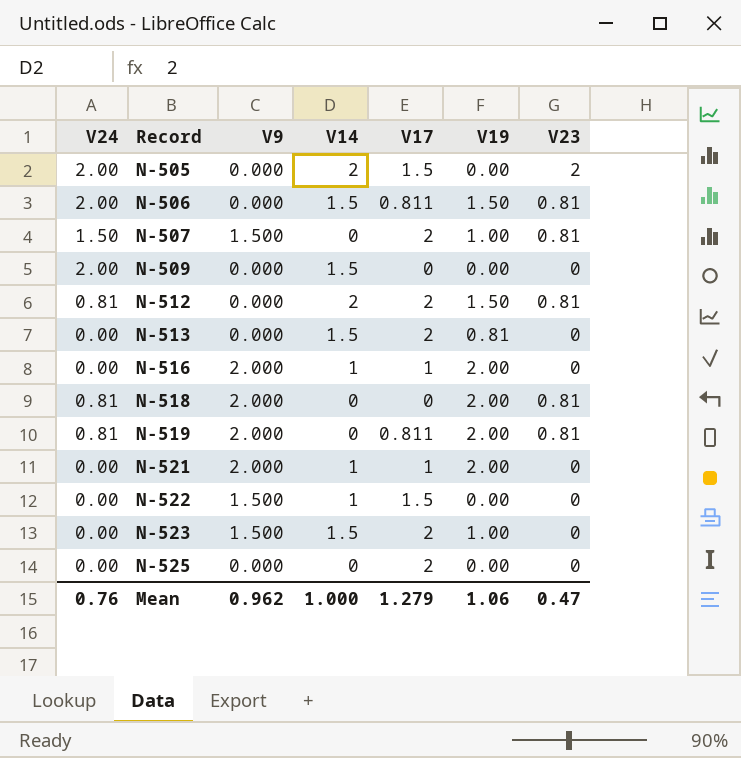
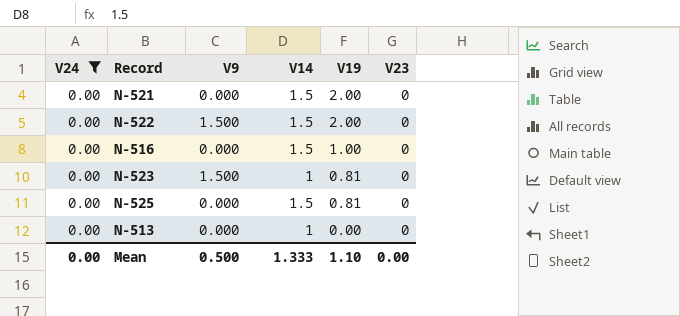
filter: none -> V24 = 0.00
row order: Record ascending -> V19 descending
column V17 | position: 5 -> none
N-521 | V9: 2.000 -> 0.000
N-521 | V14: 1 -> 1.5
N-522 | V14: 1 -> 1.5
N-522 | V19: 0.00 -> 2.00
N-516 | V9: 2.000 -> 0.000
N-516 | V14: 1 -> 1.5
N-516 | V19: 2.00 -> 1.00
N-523 | V14: 1.5 -> 1
N-523 | V19: 1.00 -> 0.81
N-525 | V14: 0 -> 1.5
N-525 | V19: 0.00 -> 0.81
N-513 | V14: 1.5 -> 1
N-513 | V19: 0.81 -> 0.00
Mean | V24: 0.76 -> 0.00
Mean | V9: 0.962 -> 0.500
Mean | V14: 1.000 -> 1.333
Mean | V19: 1.06 -> 1.10
Mean | V23: 0.47 -> 0.00

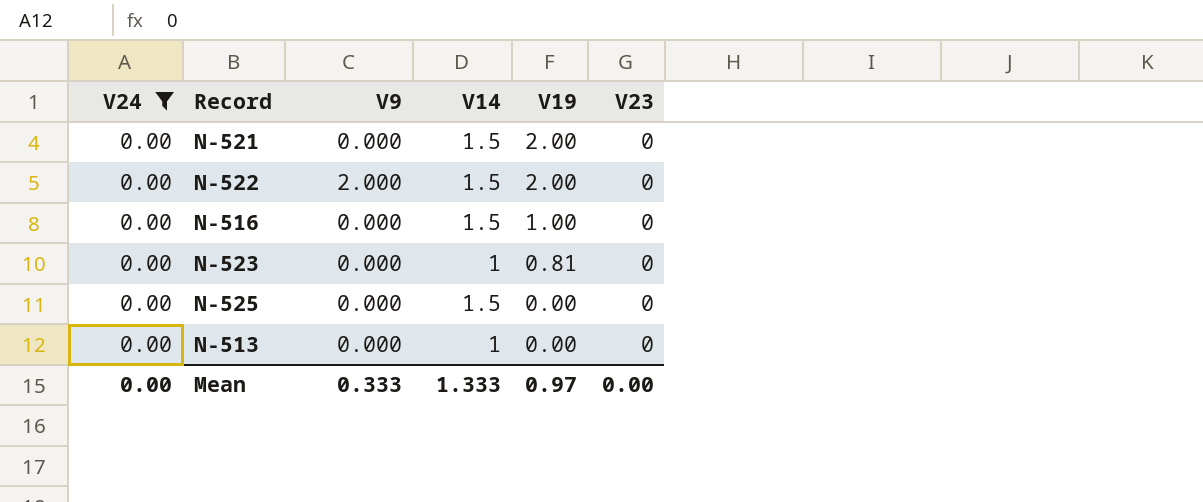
N-522 | V9: 1.500 -> 2.000
N-523 | V9: 1.500 -> 0.000
N-525 | V19: 0.81 -> 0.00
Mean | V9: 0.500 -> 0.333
Mean | V19: 1.10 -> 0.97

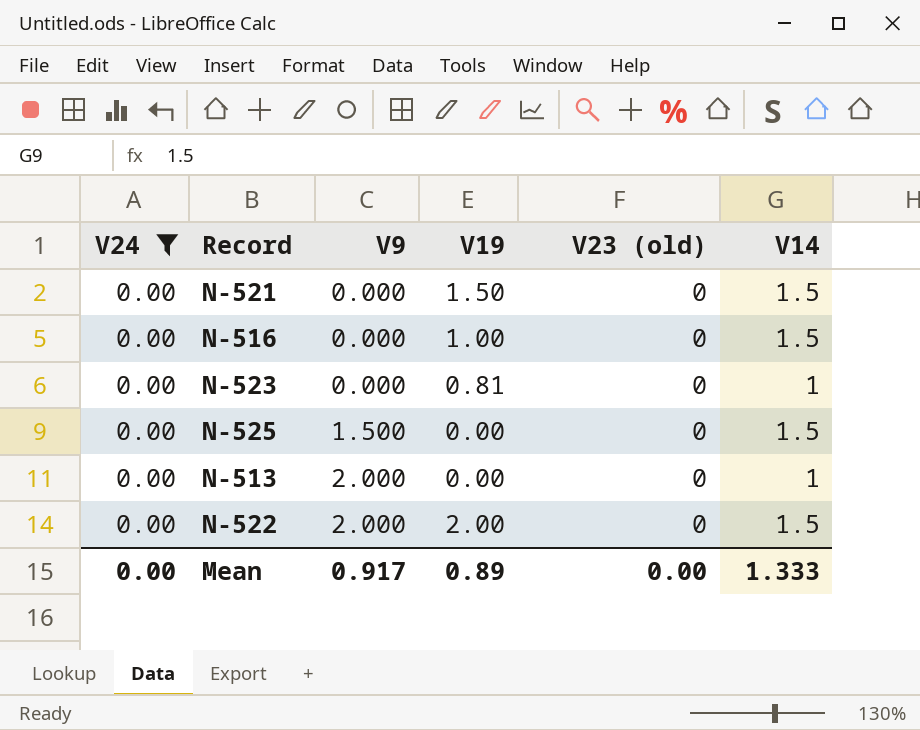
row order: V19 descending -> V9 ascending
column name: V23 -> V23 (old)
column V14 | position: 4 -> 6
N-521 | V19: 2.00 -> 1.50
N-525 | V9: 0.000 -> 1.500
N-513 | V9: 0.000 -> 2.000
Mean | V9: 0.333 -> 0.917
Mean | V19: 0.97 -> 0.89

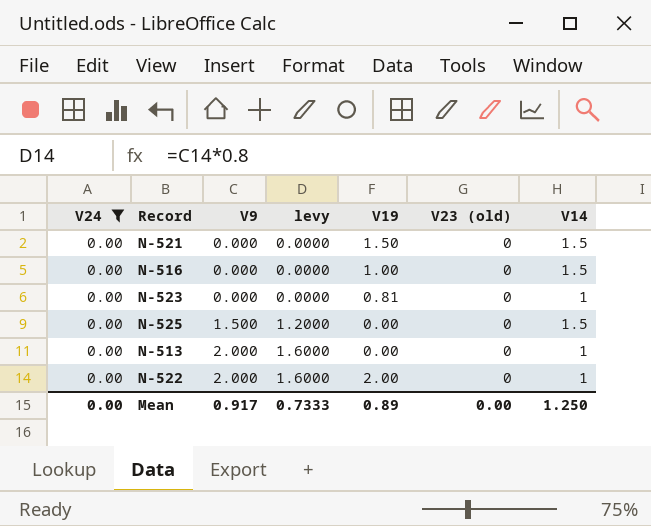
column levy | formula: none -> [V9] * 0.8
N-522 | V14: 1.5 -> 1
Mean | V14: 1.333 -> 1.250

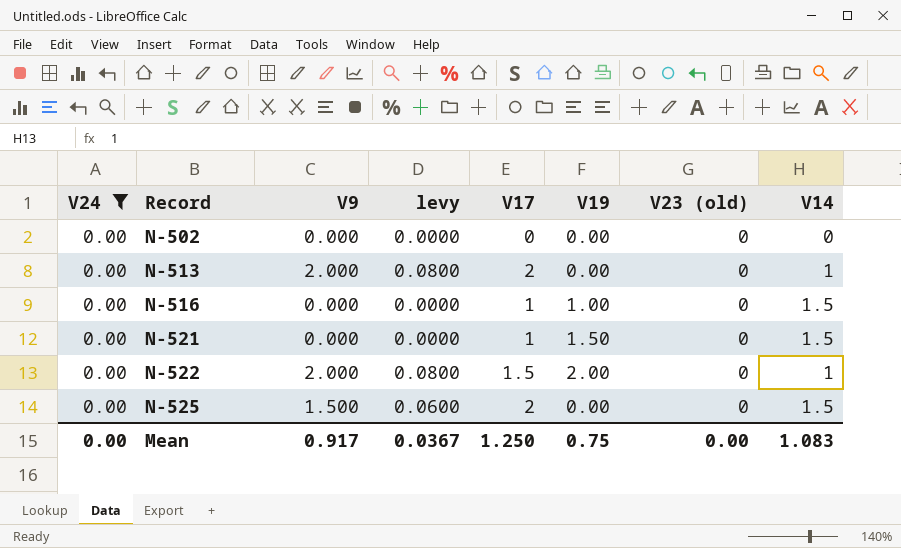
row order: V9 ascending -> Record ascending
column levy | formula: [V9] * 0.8 -> [V9] * 0.04
column V17 | position: none -> 5
row N-523: 0.00 | 0.000 | 0.0000 | 0.81 | 0 | 1 -> none
row N-502: none -> 0.00 | 0.000 | 0.0000 | 0 | 0.00 | 0 | 0
Mean | levy: 0.7333 -> 0.0367
Mean | V19: 0.89 -> 0.75
Mean | V14: 1.250 -> 1.083

